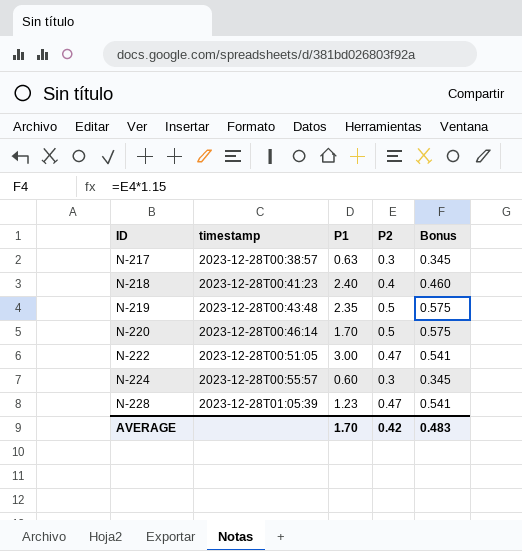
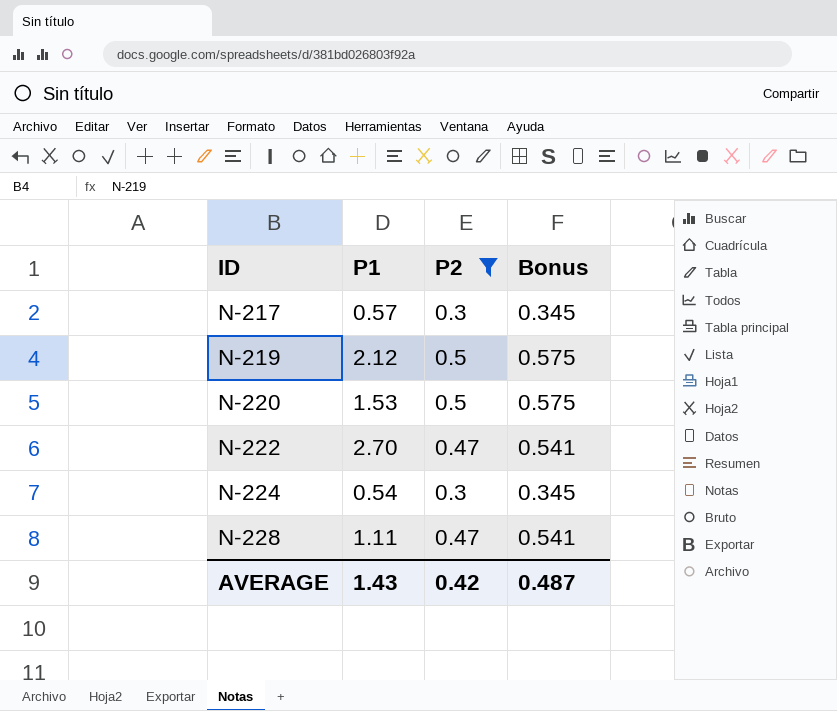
filter: none -> P2 != 0.4
column timestamp | position: 2 -> none
N-217 | P1: 0.63 -> 0.57
N-219 | P1: 2.35 -> 2.12
N-220 | P1: 1.70 -> 1.53
N-222 | P1: 3.00 -> 2.70
N-224 | P1: 0.60 -> 0.54
N-228 | P1: 1.23 -> 1.11
AVERAGE | P1: 1.70 -> 1.43
AVERAGE | Bonus: 0.483 -> 0.487

